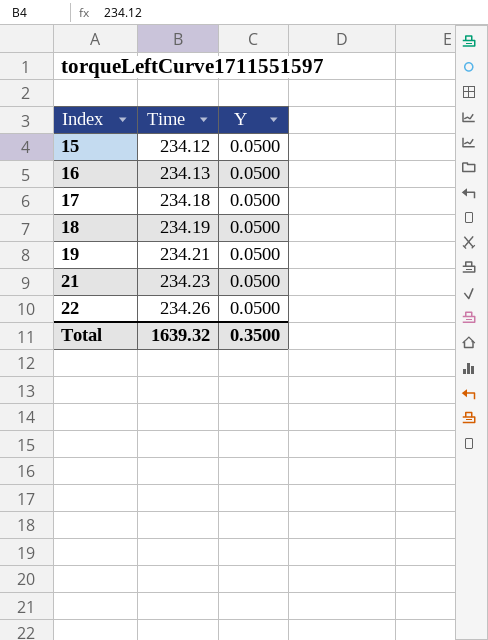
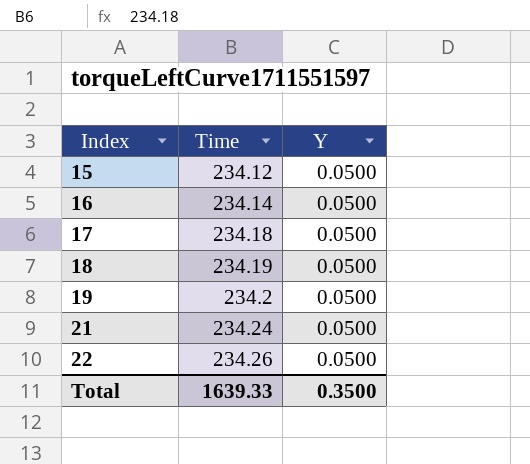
16 | Time: 234.13 -> 234.14
19 | Time: 234.21 -> 234.2
21 | Time: 234.23 -> 234.24
Total | Time: 1639.32 -> 1639.33

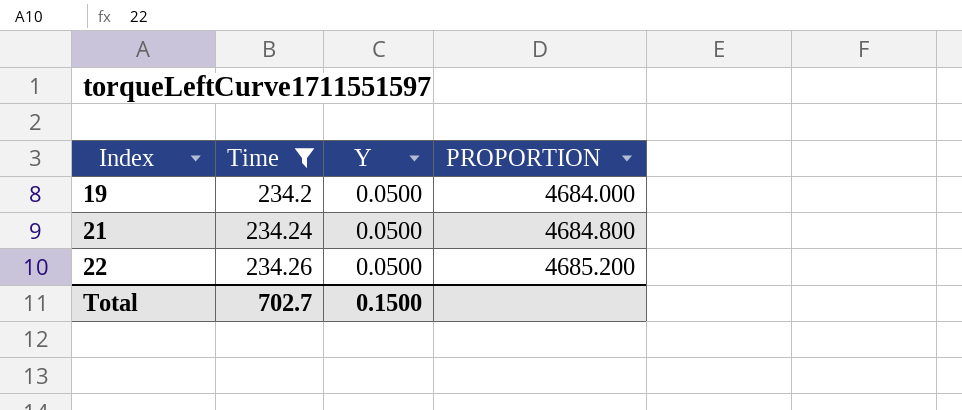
filter: none -> Time >= 234.2
column PROPORTION | formula: none -> [Time] / [Y]
Total | Time: 1639.33 -> 702.7
Total | Y: 0.3500 -> 0.1500

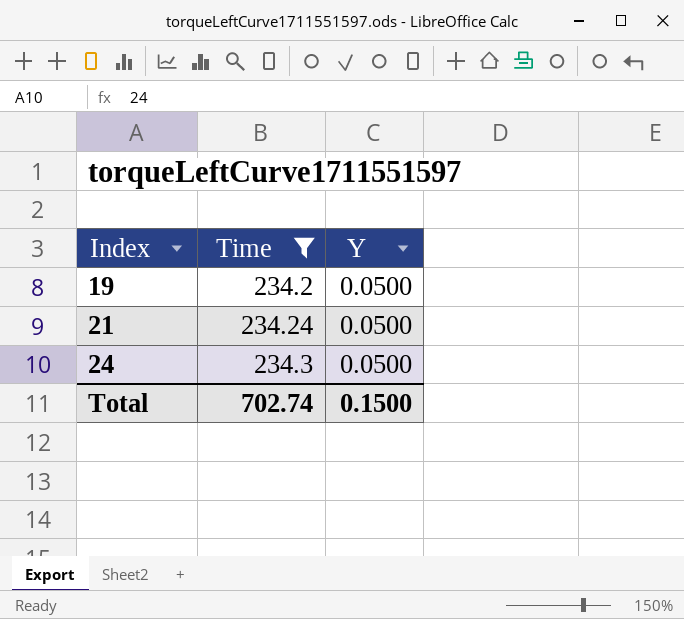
column PROPORTION | formula: [Time] / [Y] -> none
row 22: 234.26 | 0.0500 | 4685.200 -> none
row 24: none -> 234.3 | 0.0500
Total | Time: 702.7 -> 702.74

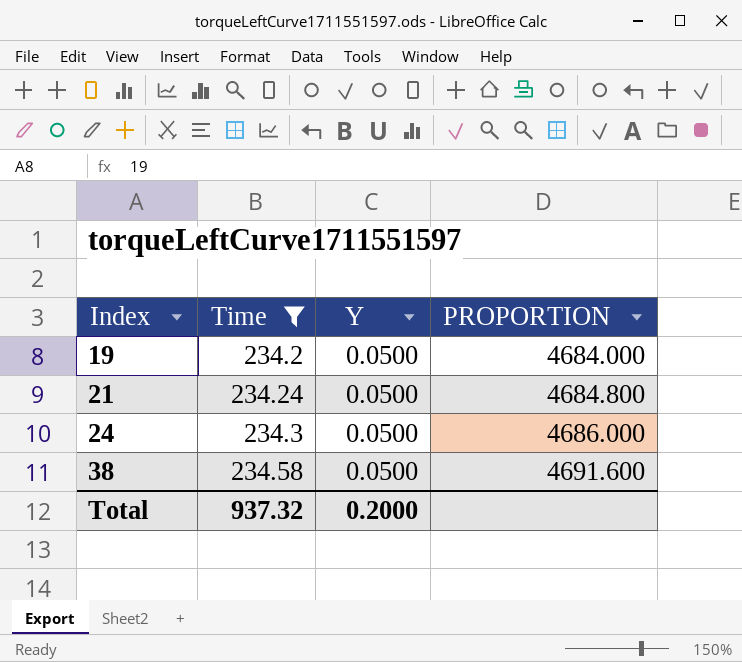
column PROPORTION | formula: none -> [Time] / [Y]
row 38: none -> 234.58 | 0.0500 | 4691.600
Total | Time: 702.74 -> 937.32
Total | Y: 0.1500 -> 0.2000

